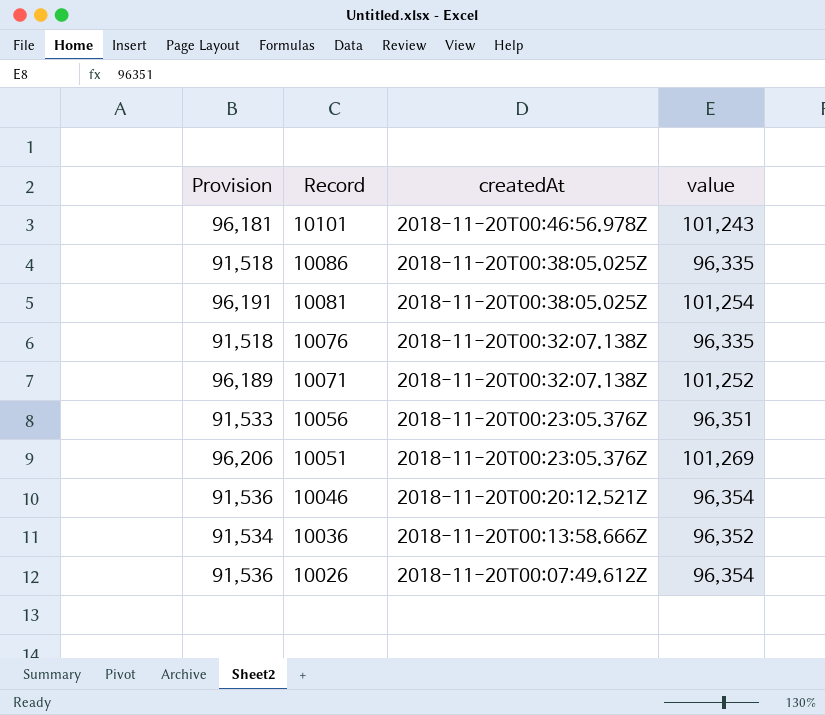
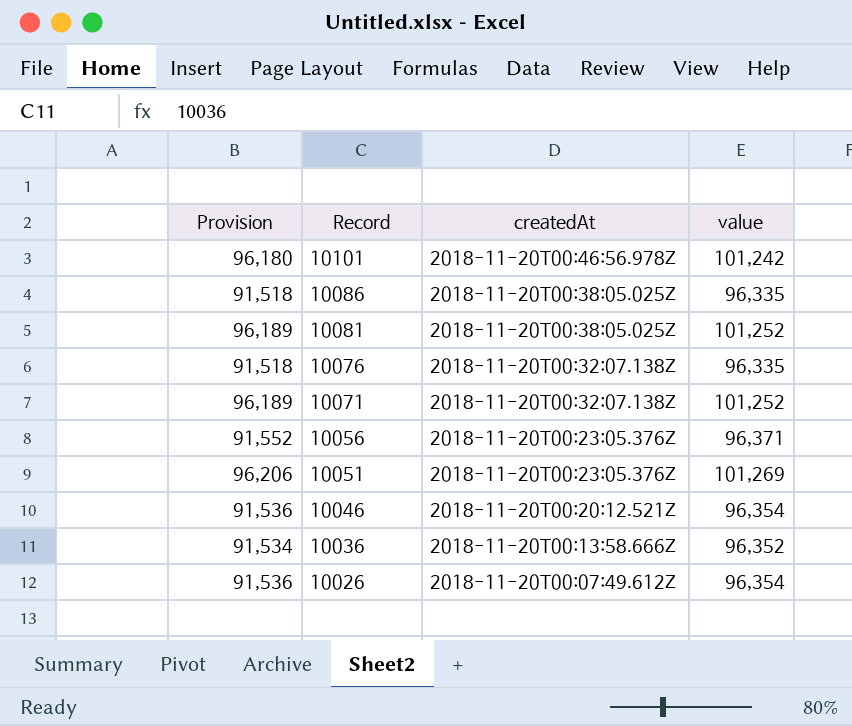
10101 | Provision: 96,181 -> 96,180
10101 | value: 101,243 -> 101,242
10081 | Provision: 96,191 -> 96,189
10081 | value: 101,254 -> 101,252
10056 | Provision: 91,533 -> 91,552
10056 | value: 96,351 -> 96,371

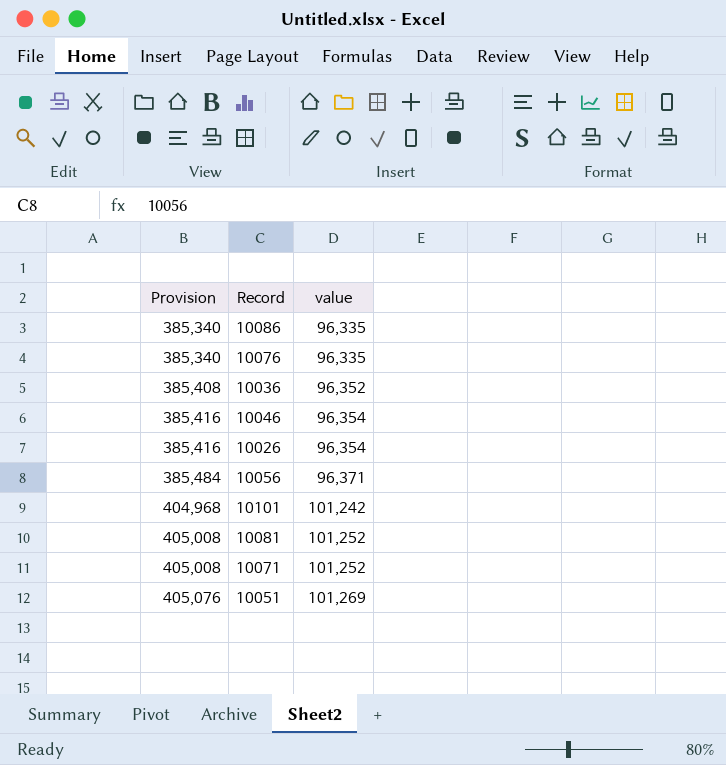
row order: Record descending -> Provision ascending
column createdAt | position: 3 -> none
column Provision | formula: [value] * 0.95 -> [value] * 4

